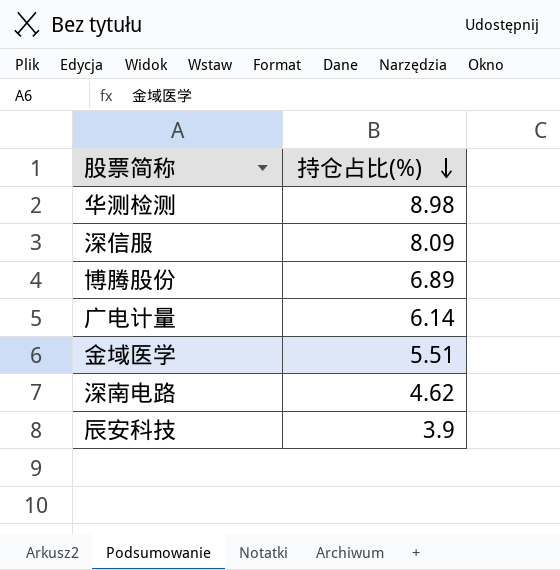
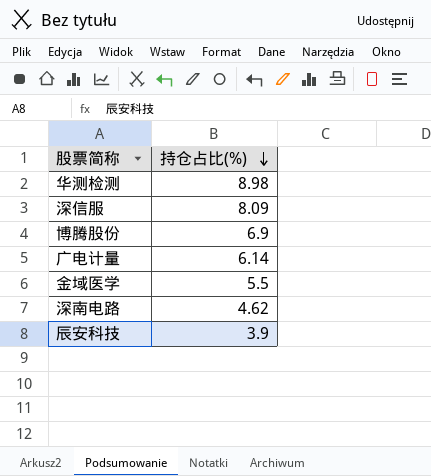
博腾股份 | 持仓占比(%): 6.89 -> 6.9
金域医学 | 持仓占比(%): 5.51 -> 5.5

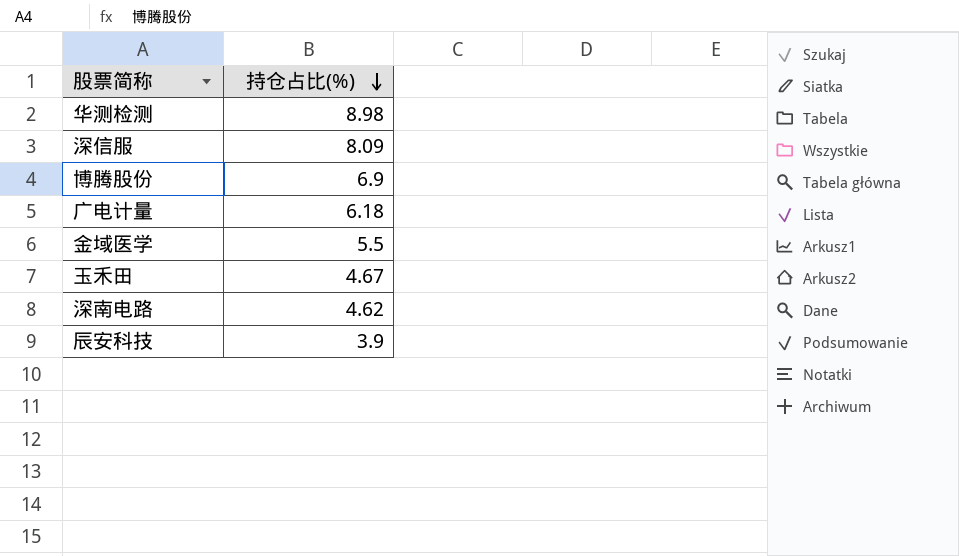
广电计量 | 持仓占比(%): 6.14 -> 6.18
row 玉禾田: none -> 4.67

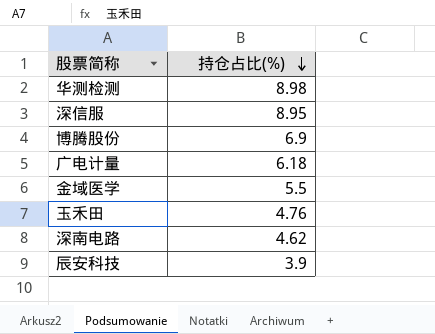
深信服 | 持仓占比(%): 8.09 -> 8.95
玉禾田 | 持仓占比(%): 4.67 -> 4.76

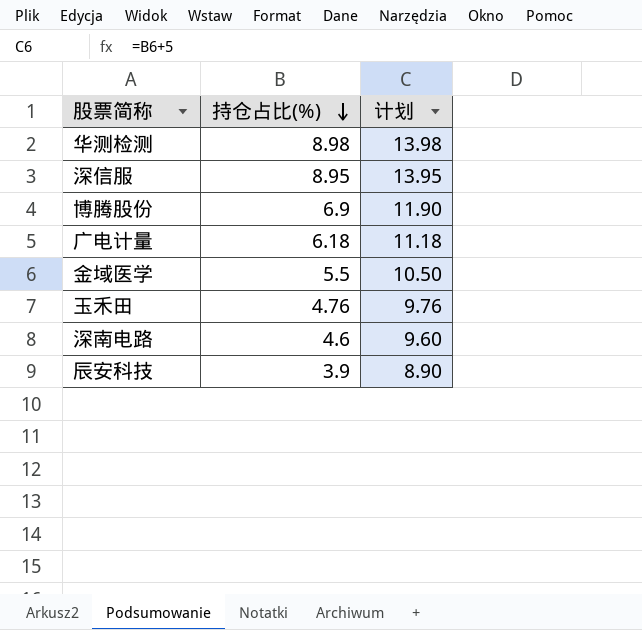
column 计划 | formula: none -> [持仓占比(%)] + 5
深南电路 | 持仓占比(%): 4.62 -> 4.6

